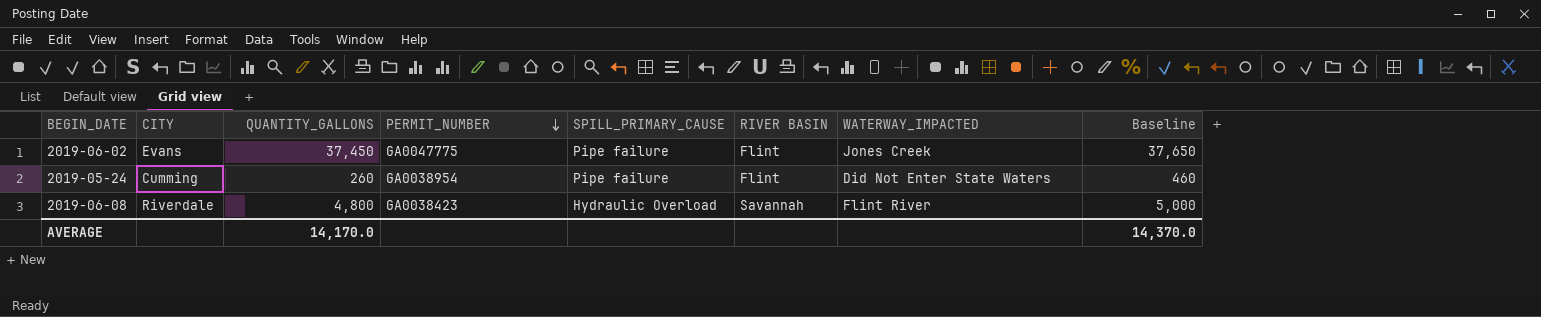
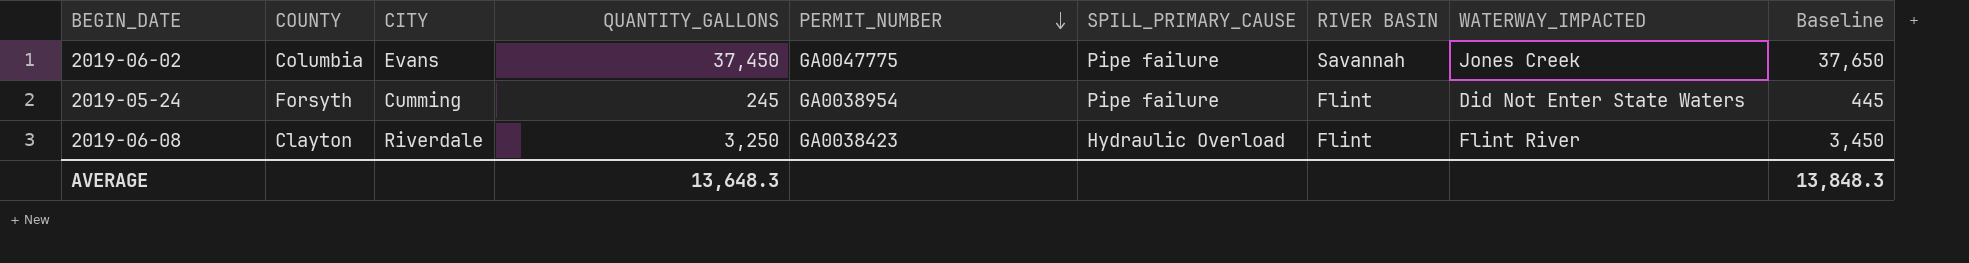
column COUNTY | position: none -> 2
2019-06-02 | RIVER BASIN: Flint -> Savannah
2019-05-24 | QUANTITY_GALLONS: 260 -> 245
2019-05-24 | Baseline: 460 -> 445
2019-06-08 | QUANTITY_GALLONS: 4,800 -> 3,250
2019-06-08 | RIVER BASIN: Savannah -> Flint
2019-06-08 | Baseline: 5,000 -> 3,450
AVERAGE | QUANTITY_GALLONS: 14,170.0 -> 13,648.3
AVERAGE | Baseline: 14,370.0 -> 13,848.3

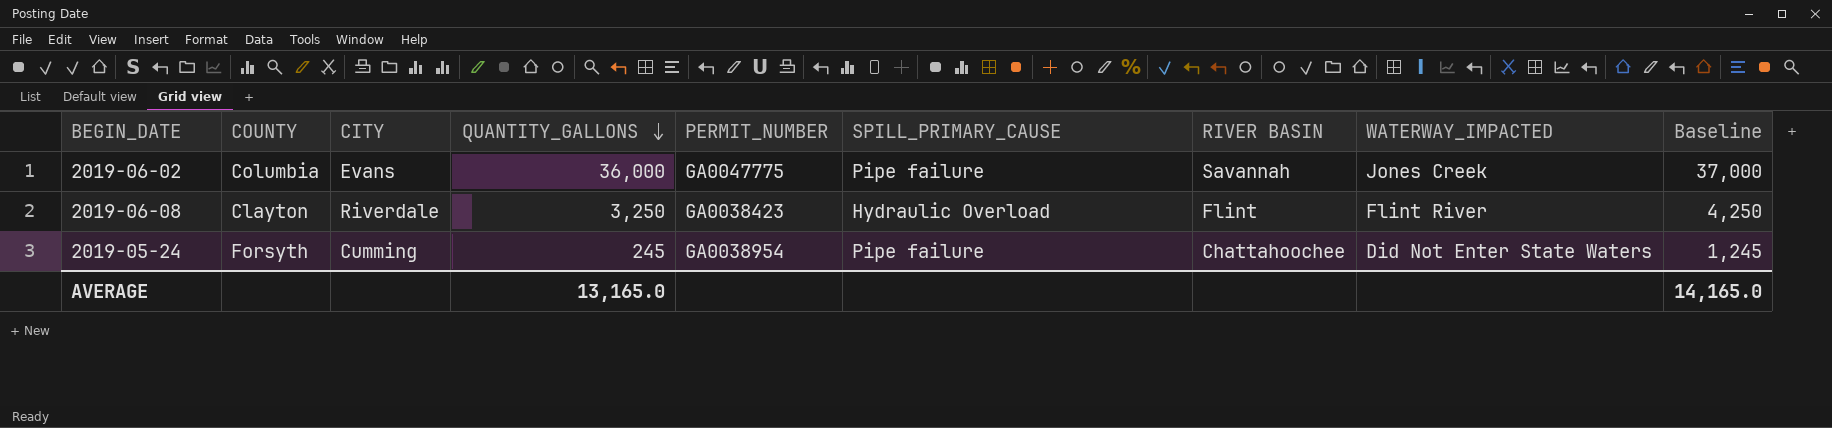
row order: PERMIT_NUMBER descending -> QUANTITY_GALLONS descending
column Baseline | formula: [QUANTITY_GALLONS] + 200 -> [QUANTITY_GALLONS] + 1000
2019-06-02 | QUANTITY_GALLONS: 37,450 -> 36,000
2019-05-24 | RIVER BASIN: Flint -> Chattahoochee
AVERAGE | QUANTITY_GALLONS: 13,648.3 -> 13,165.0
AVERAGE | Baseline: 13,848.3 -> 14,165.0

